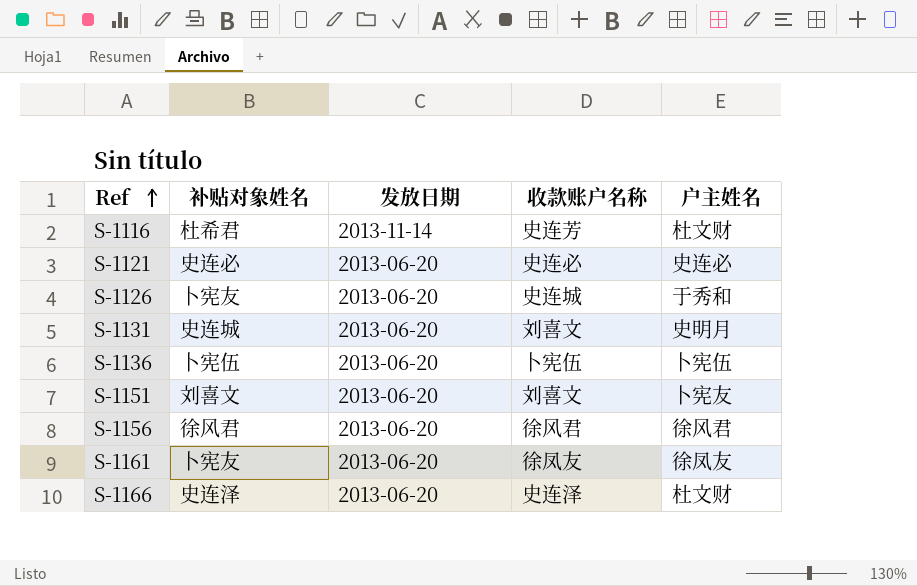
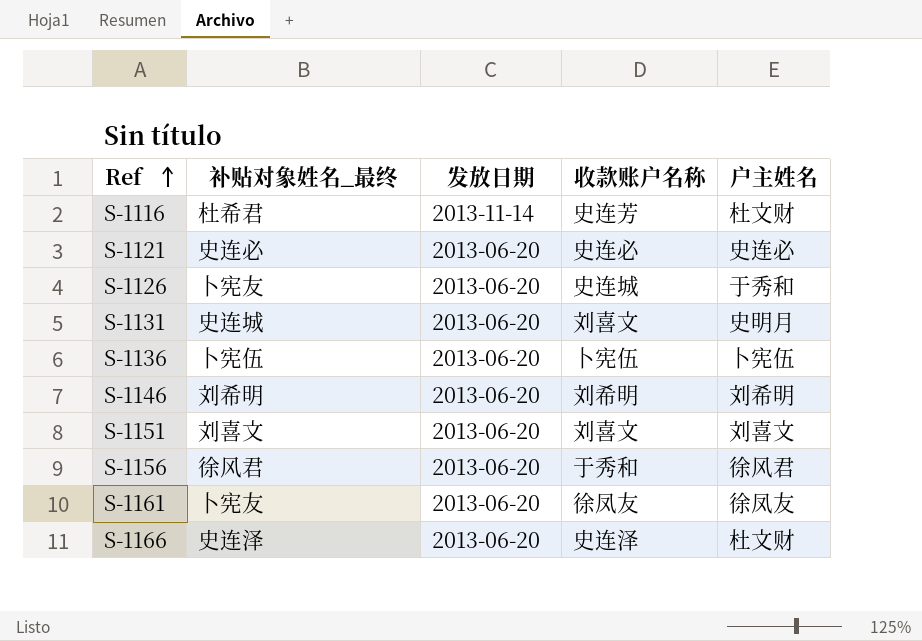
column name: 补贴对象姓名 -> 补贴对象姓名_最终
row S-1146: none -> 刘希明 | 2013-06-20 | 刘希明 | 刘希明
S-1151 | 户主姓名: 卜宪友 -> 刘喜文
S-1156 | 收款账户名称: 徐风君 -> 于秀和

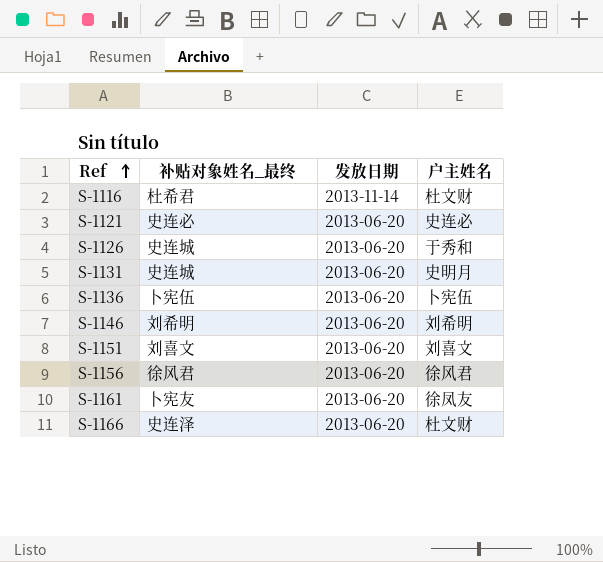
column 收款账户名称 | position: 4 -> none
S-1126 | 补贴对象姓名_最终: 卜宪友 -> 史连城

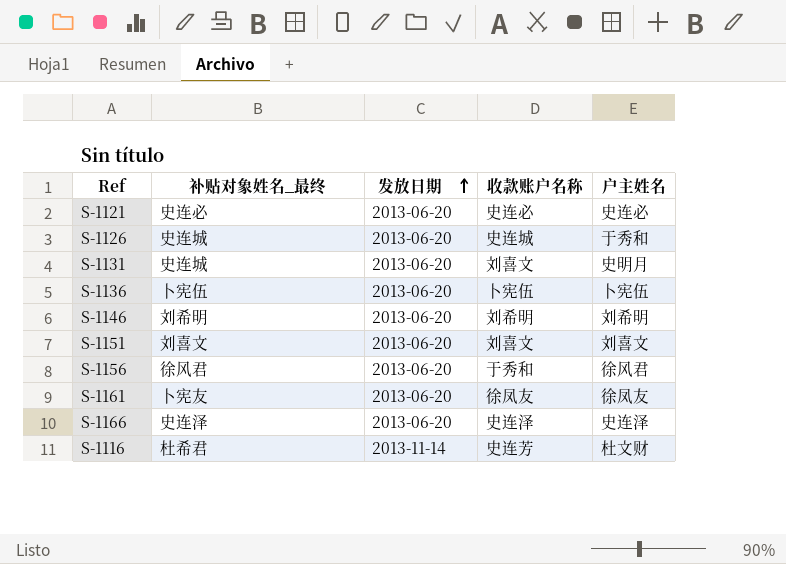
row order: Ref ascending -> 发放日期 ascending
column 收款账户名称 | position: none -> 4
S-1166 | 户主姓名: 杜文财 -> 史连泽

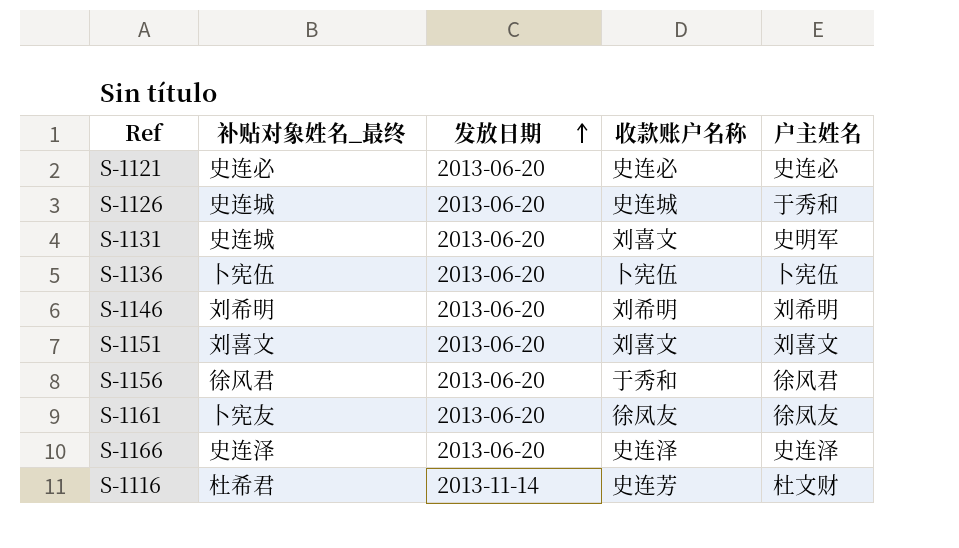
S-1131 | 户主姓名: 史明月 -> 史明军

